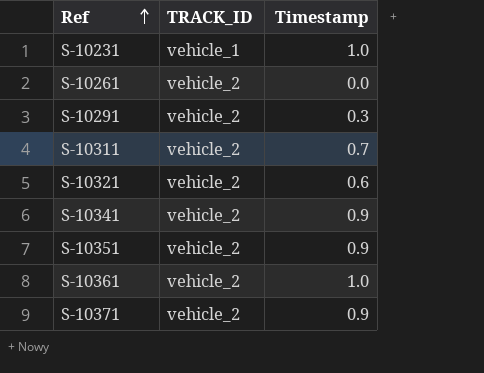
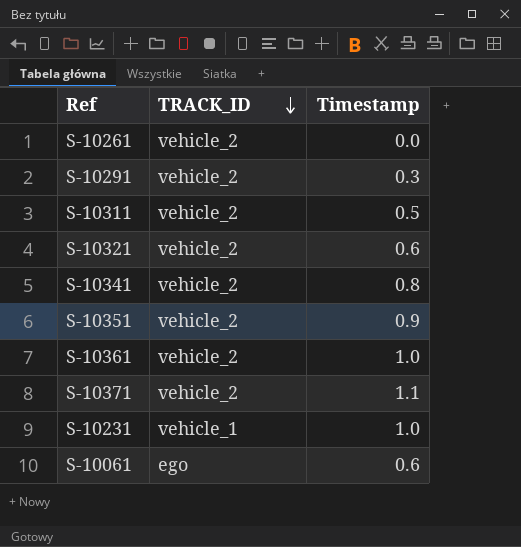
row order: Ref ascending -> TRACK_ID descending
S-10311 | Timestamp: 0.7 -> 0.5
S-10341 | Timestamp: 0.9 -> 0.8
S-10371 | Timestamp: 0.9 -> 1.1
row S-10061: none -> ego | 0.6

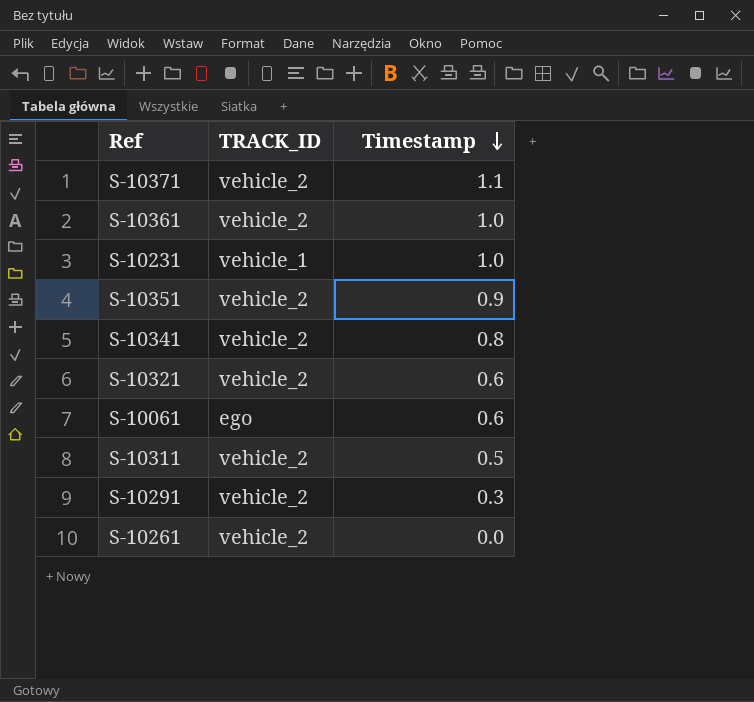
row order: TRACK_ID descending -> Timestamp descending

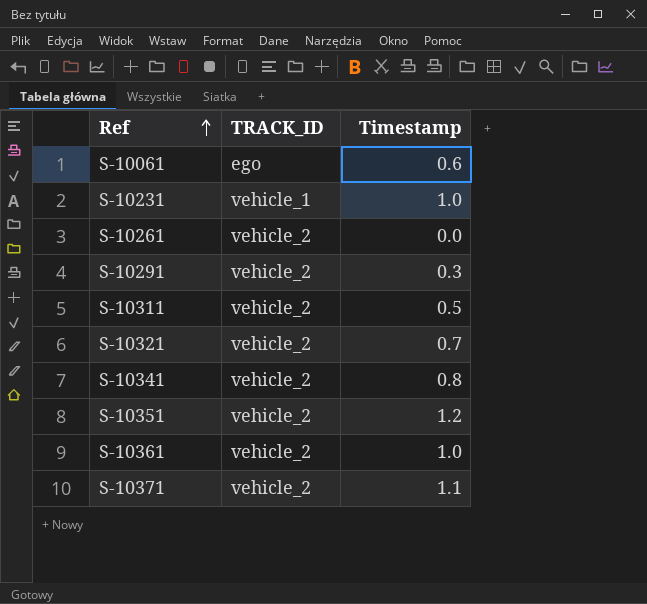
row order: Timestamp descending -> Ref ascending
S-10321 | Timestamp: 0.6 -> 0.7
S-10351 | Timestamp: 0.9 -> 1.2

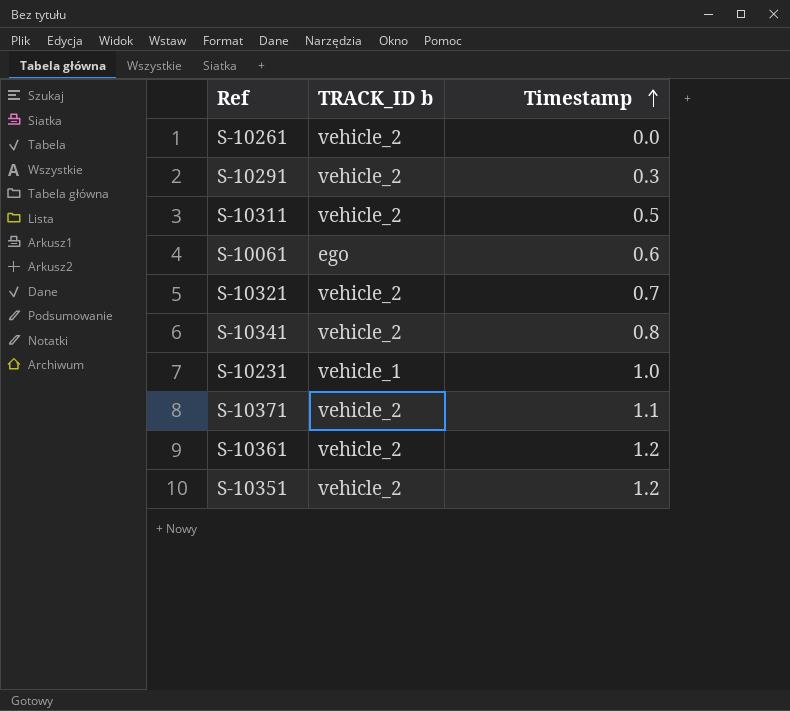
row order: Ref ascending -> Timestamp ascending
column name: TRACK_ID -> TRACK_ID b
S-10361 | Timestamp: 1.0 -> 1.2

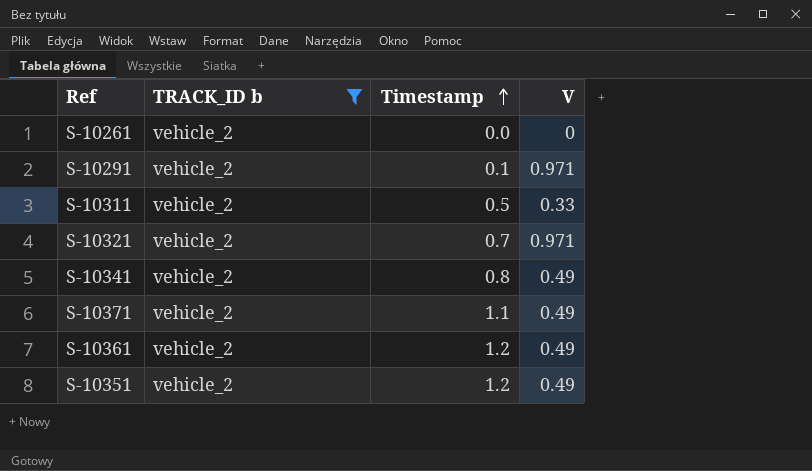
filter: none -> TRACK_ID b = vehicle_2
column V | position: none -> 4
S-10291 | Timestamp: 0.3 -> 0.1

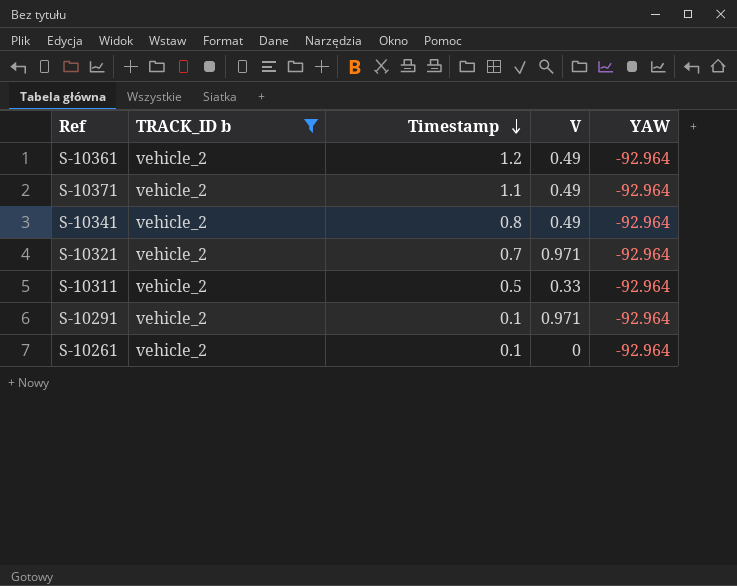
row order: Timestamp ascending -> Timestamp descending
column YAW | position: none -> 5
row S-10351: vehicle_2 | 1.2 | 0.49 -> none
S-10261 | Timestamp: 0.0 -> 0.1

